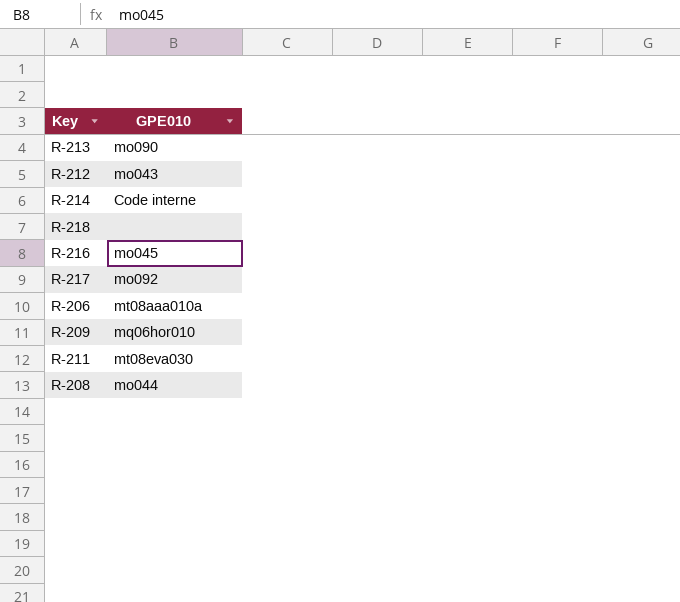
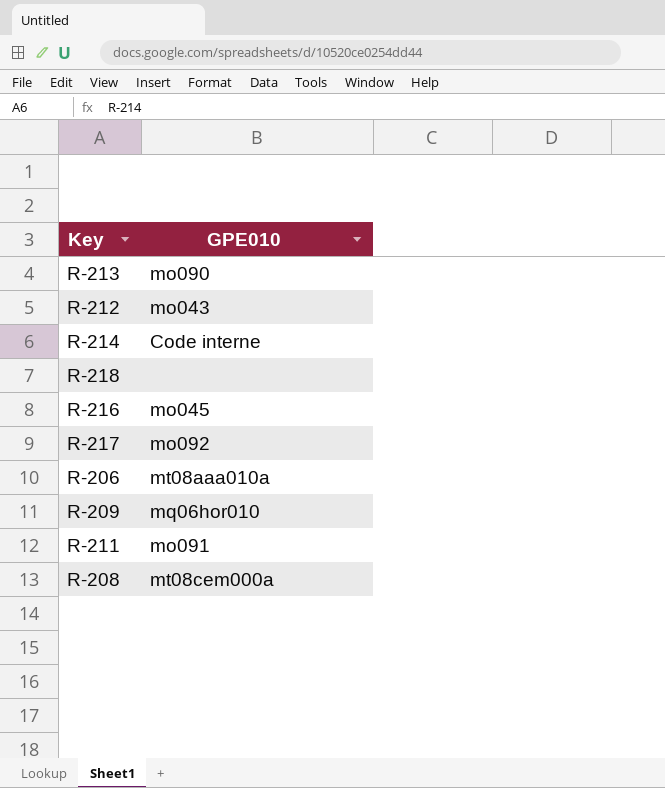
R-211 | GPE010: mt08eva030 -> mo091
R-208 | GPE010: mo044 -> mt08cem000a

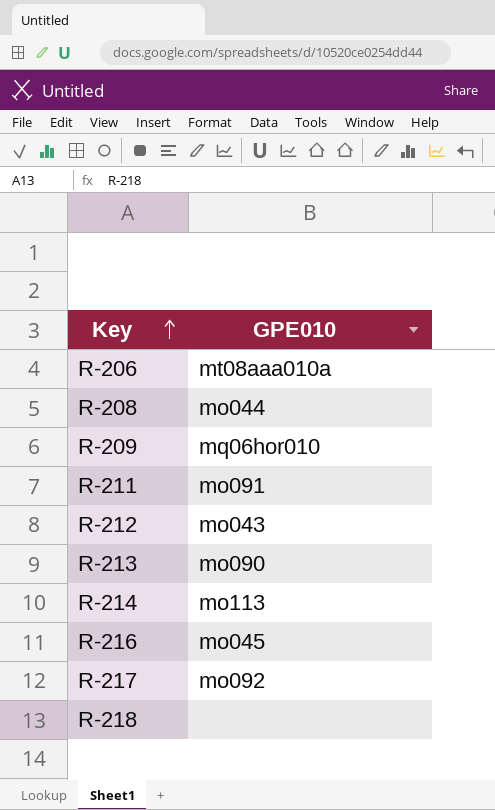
row order: none -> Key ascending
R-208 | GPE010: mt08cem000a -> mo044
R-214 | GPE010: Code interne -> mo113

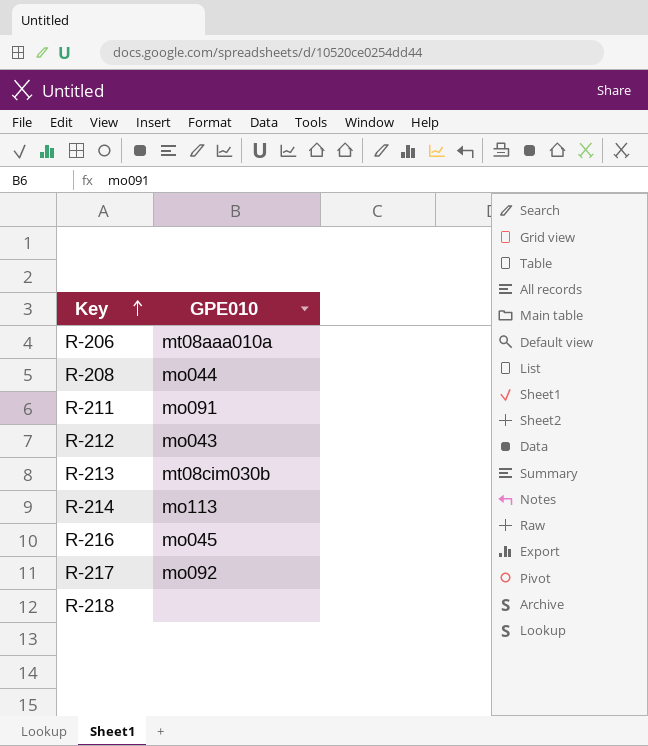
row R-209: mq06hor010 -> none
R-213 | GPE010: mo090 -> mt08cim030b

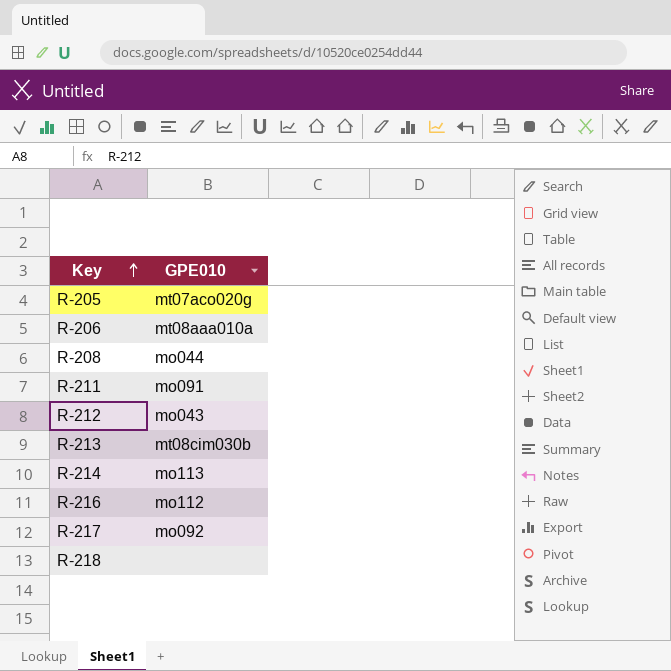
row R-205: none -> mt07aco020g
R-216 | GPE010: mo045 -> mo112

